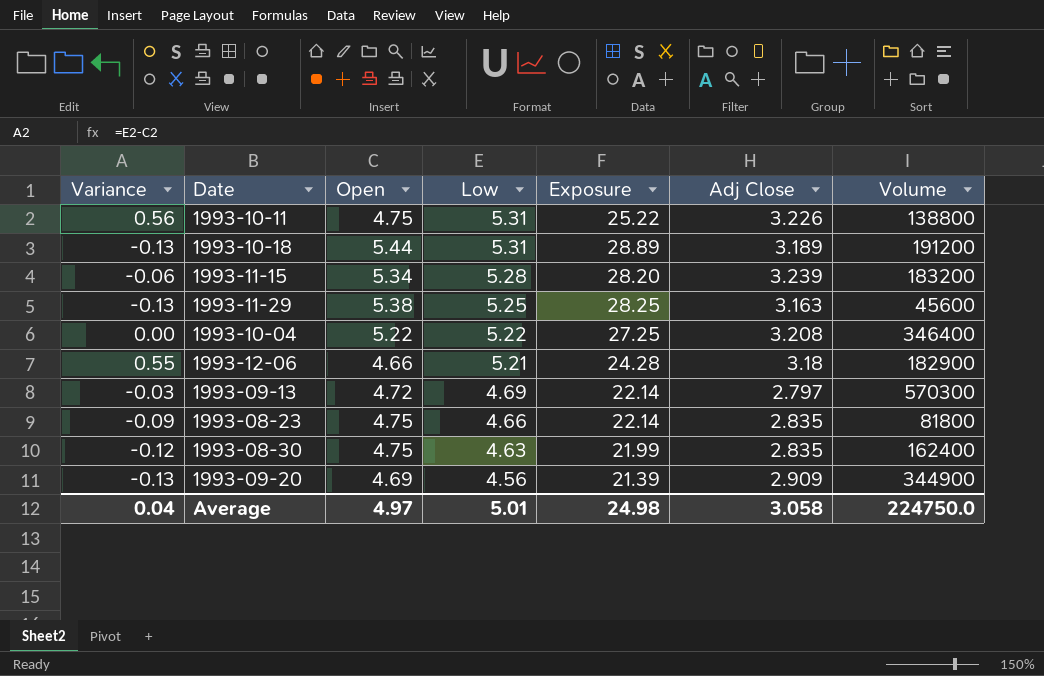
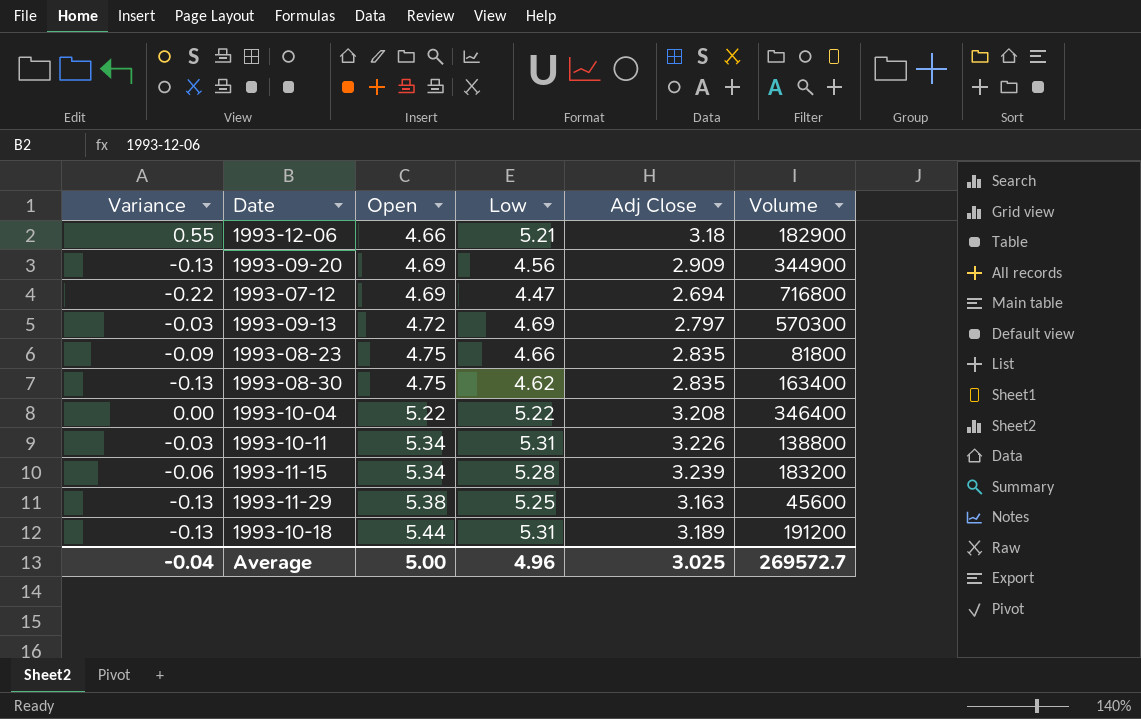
row order: Low descending -> Open ascending
column Exposure | formula: [Open] * [Low] -> none
row 1993-07-12: none -> -0.22 | 4.69 | 4.47 | 2.694 | 716800
1993-08-30 | Variance: -0.12 -> -0.13
1993-08-30 | Low: 4.63 -> 4.62
1993-08-30 | Volume: 162400 -> 163400
1993-10-11 | Variance: 0.56 -> -0.03
1993-10-11 | Open: 4.75 -> 5.34
Average | Variance: 0.04 -> -0.04
Average | Open: 4.97 -> 5.00
Average | Low: 5.01 -> 4.96
Average | Adj Close: 3.058 -> 3.025
Average | Volume: 224750.0 -> 269572.7

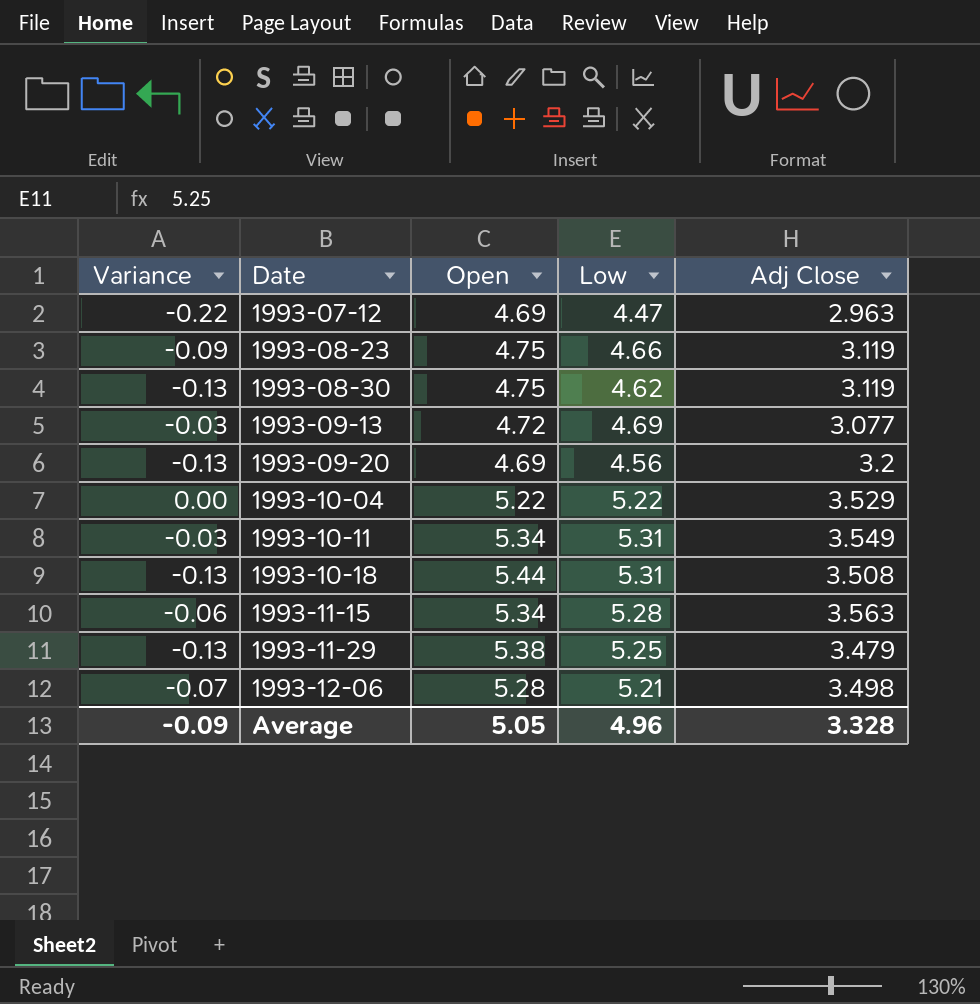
row order: Open ascending -> Date ascending
column Volume | position: 6 -> none
1993-07-12 | Adj Close: 2.694 -> 2.963
1993-08-23 | Adj Close: 2.835 -> 3.119
1993-08-30 | Adj Close: 2.835 -> 3.119
1993-09-13 | Adj Close: 2.797 -> 3.077
1993-09-20 | Adj Close: 2.909 -> 3.2
1993-10-04 | Adj Close: 3.208 -> 3.529
1993-10-11 | Adj Close: 3.226 -> 3.549
1993-10-18 | Adj Close: 3.189 -> 3.508
1993-11-15 | Adj Close: 3.239 -> 3.563
1993-11-29 | Adj Close: 3.163 -> 3.479
1993-12-06 | Variance: 0.55 -> -0.07
1993-12-06 | Open: 4.66 -> 5.28
1993-12-06 | Adj Close: 3.18 -> 3.498
Average | Variance: -0.04 -> -0.09
Average | Open: 5.00 -> 5.05
Average | Adj Close: 3.025 -> 3.328

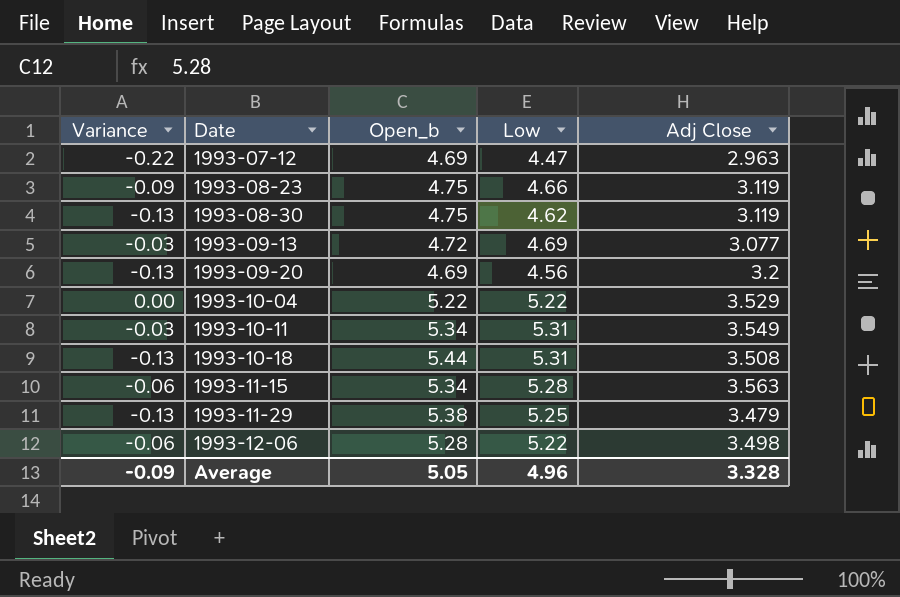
column name: Open -> Open_b
1993-12-06 | Variance: -0.07 -> -0.06
1993-12-06 | Low: 5.21 -> 5.22

